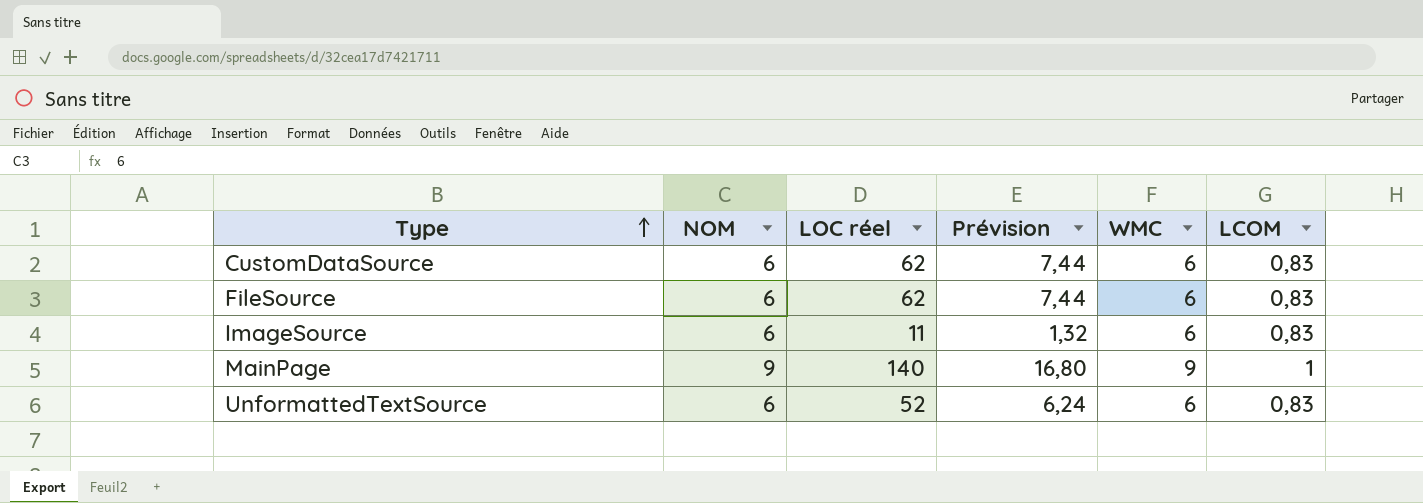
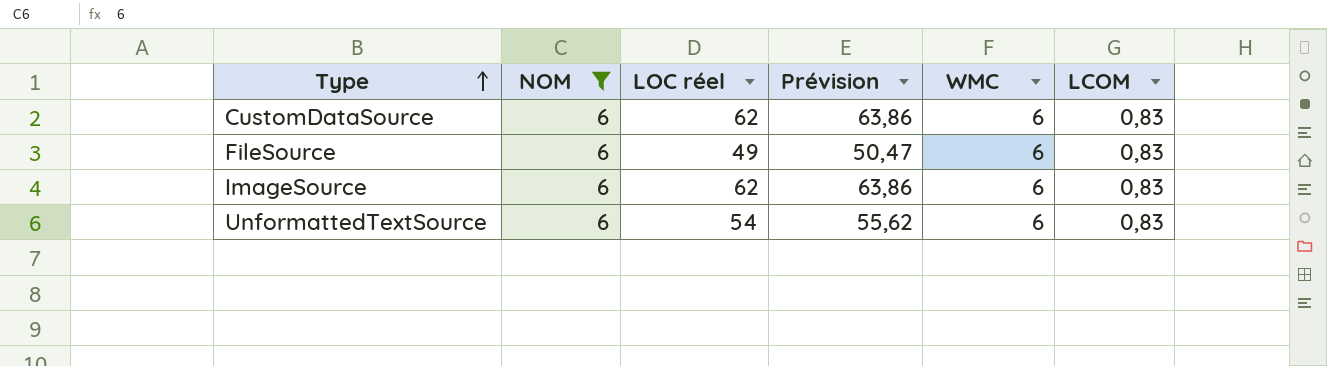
filter: none -> NOM = 6
column Prévision | formula: [LOC réel] * 0,12 -> [LOC réel] * 1,03
FileSource | LOC réel: 62 -> 49
ImageSource | LOC réel: 11 -> 62
UnformattedTextSource | LOC réel: 52 -> 54

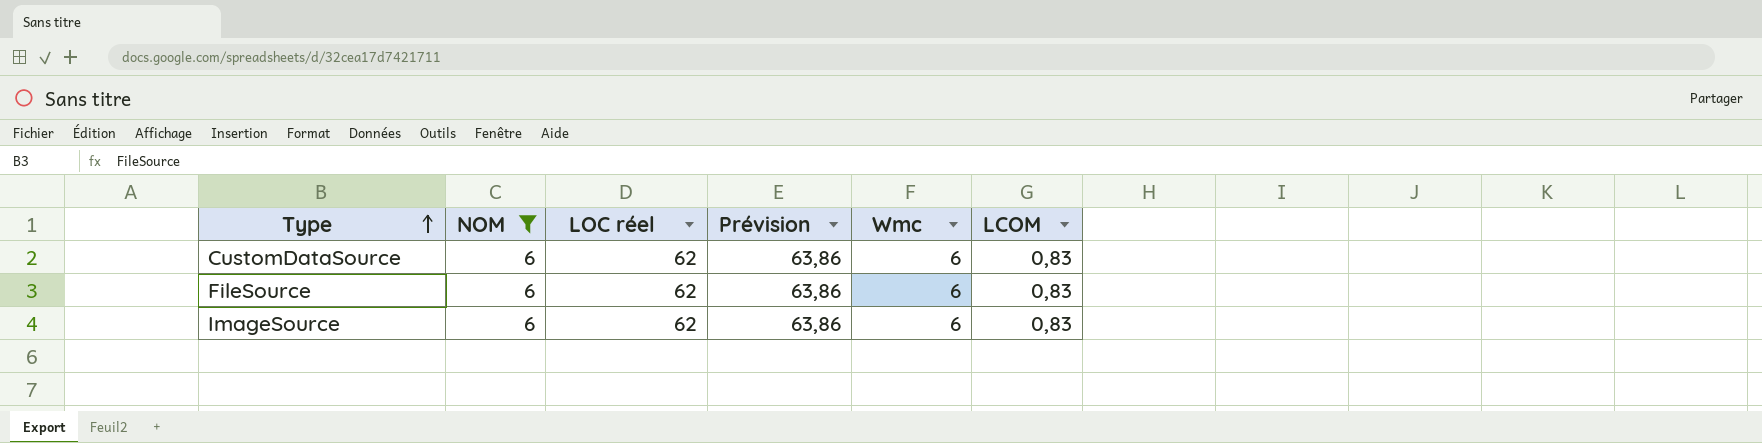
column name: WMC -> Wmc
row UnformattedTextSource: 6 | 54 | 55,62 | 6 | 0,83 -> none
FileSource | LOC réel: 49 -> 62
FileSource | Prévision: 50,47 -> 63,86

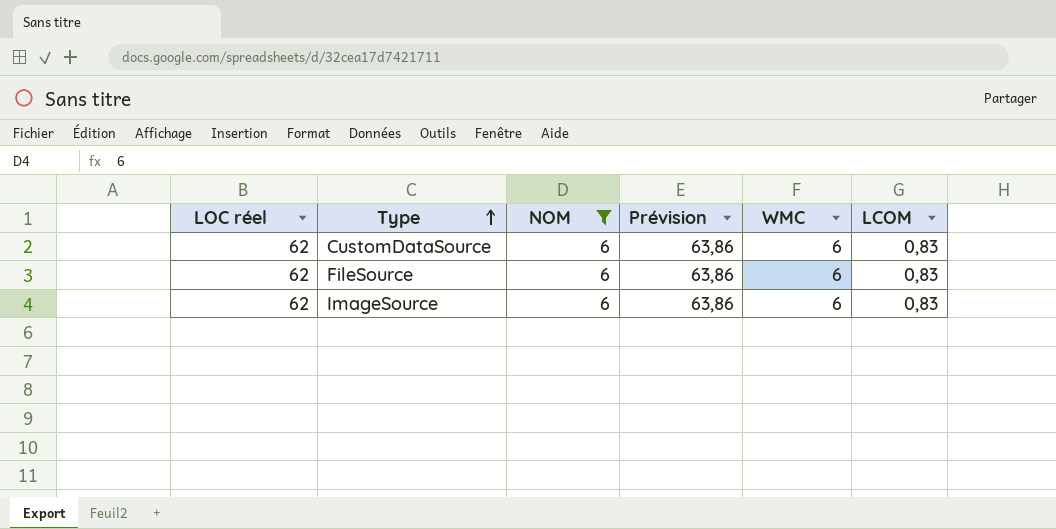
column LOC réel | position: 3 -> 1
column name: Wmc -> WMC

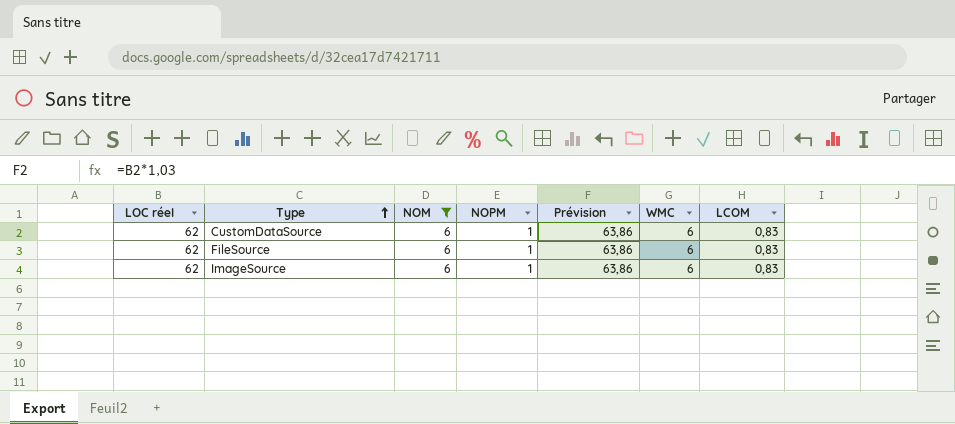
column NOPM | position: none -> 4

